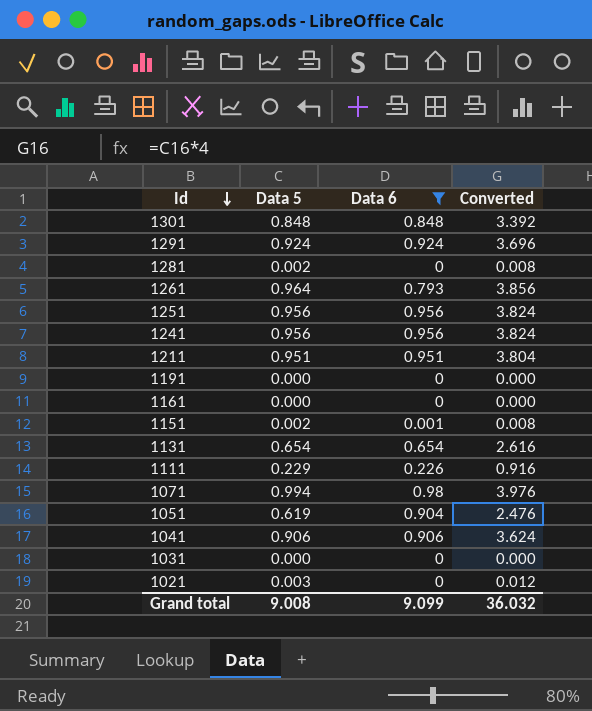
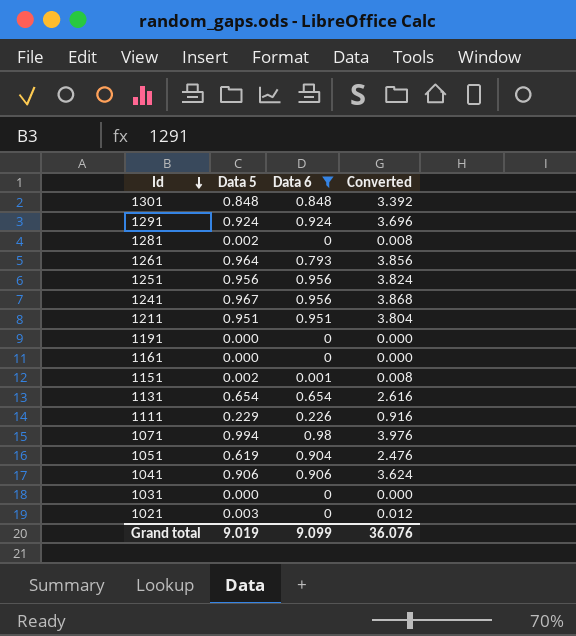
1241 | Data 5: 0.956 -> 0.967
1241 | Converted: 3.824 -> 3.868
Grand total | Data 5: 9.008 -> 9.019
Grand total | Converted: 36.032 -> 36.076

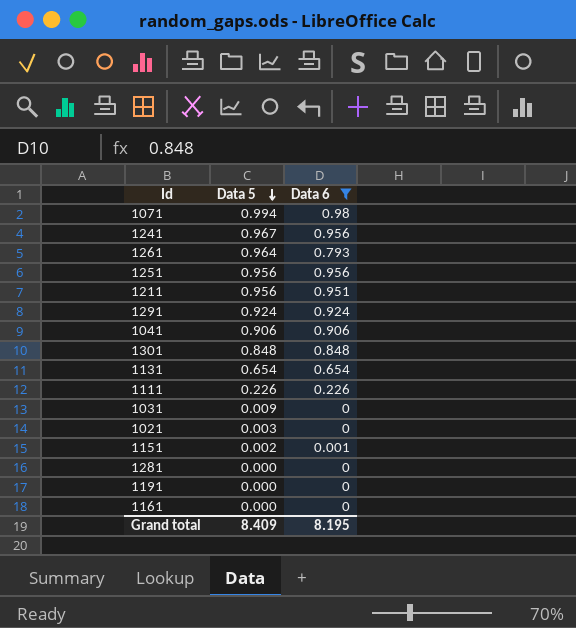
row order: Id descending -> Data 5 descending
column Converted | formula: [Data 5] * 4 -> none
row 1051: 0.619 | 0.904 | 2.476 -> none
1211 | Data 5: 0.951 -> 0.956
1111 | Data 5: 0.229 -> 0.226
1031 | Data 5: 0.000 -> 0.009
1281 | Data 5: 0.002 -> 0.000
Grand total | Data 5: 9.019 -> 8.409
Grand total | Data 6: 9.099 -> 8.195

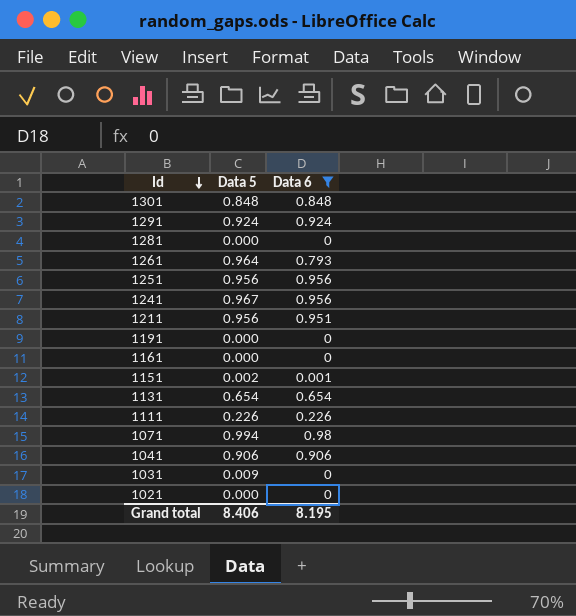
row order: Data 5 descending -> Id descending
1021 | Data 5: 0.003 -> 0.000
Grand total | Data 5: 8.409 -> 8.406

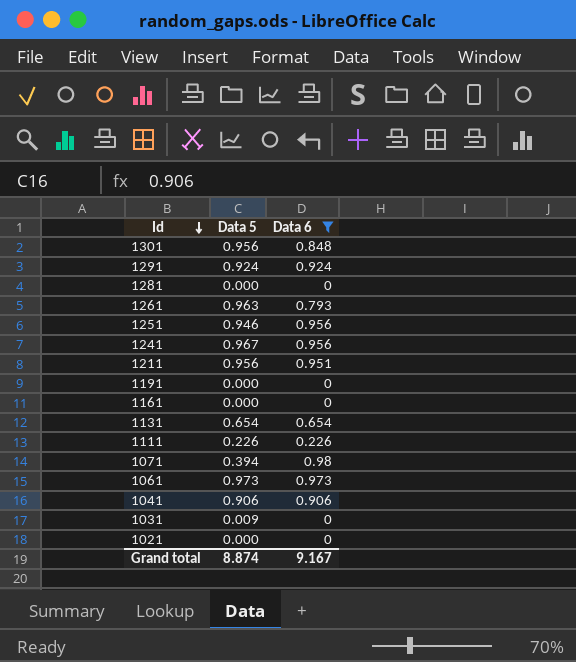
row 1151: 0.002 | 0.001 -> none
1301 | Data 5: 0.848 -> 0.956
1261 | Data 5: 0.964 -> 0.963
1251 | Data 5: 0.956 -> 0.946
1071 | Data 5: 0.994 -> 0.394
row 1061: none -> 0.973 | 0.973
Grand total | Data 5: 8.406 -> 8.874
Grand total | Data 6: 8.195 -> 9.167

